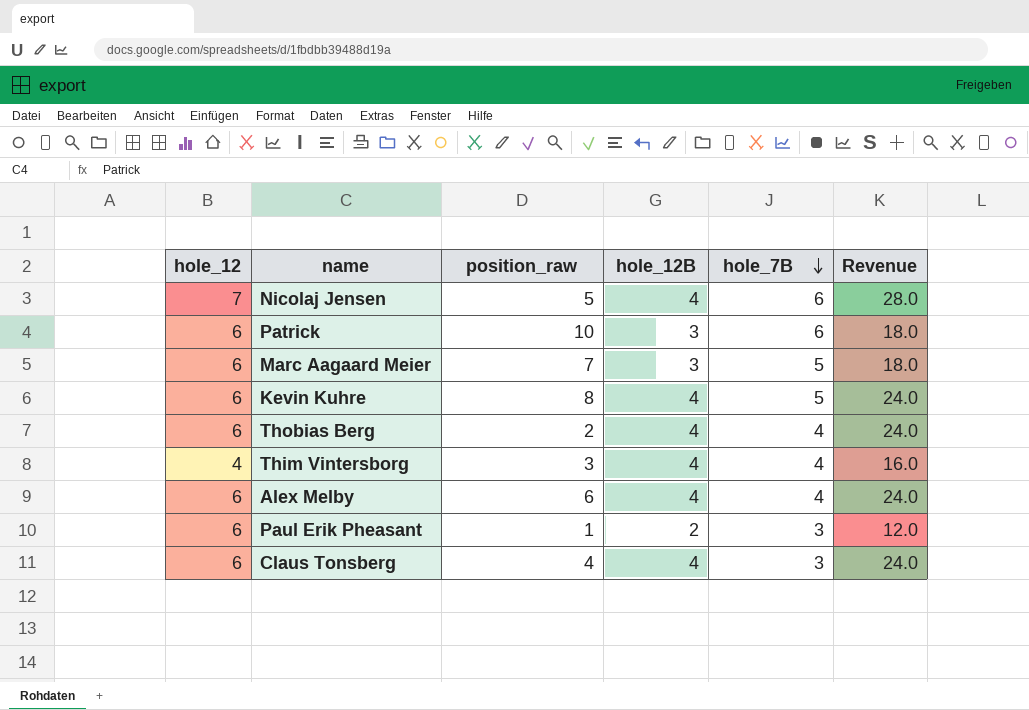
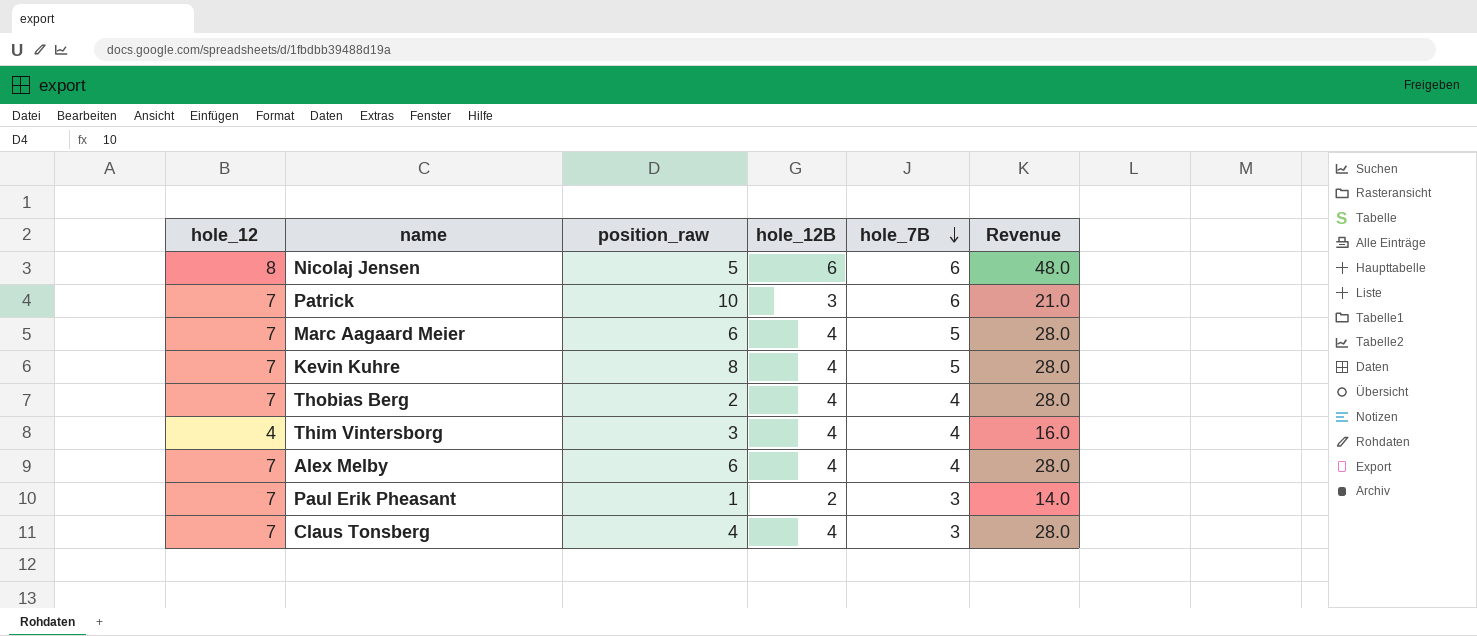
Nicolaj Jensen | hole_12: 7 -> 8
Nicolaj Jensen | hole_12B: 4 -> 6
Nicolaj Jensen | Revenue: 28.0 -> 48.0
Patrick | hole_12: 6 -> 7
Patrick | Revenue: 18.0 -> 21.0
Marc Aagaard Meier | hole_12: 6 -> 7
Marc Aagaard Meier | position_raw: 7 -> 6
Marc Aagaard Meier | hole_12B: 3 -> 4
Marc Aagaard Meier | Revenue: 18.0 -> 28.0
Kevin Kuhre | hole_12: 6 -> 7
Kevin Kuhre | Revenue: 24.0 -> 28.0
Thobias Berg | hole_12: 6 -> 7
Thobias Berg | Revenue: 24.0 -> 28.0
Alex Melby | hole_12: 6 -> 7
Alex Melby | Revenue: 24.0 -> 28.0
Paul Erik Pheasant | hole_12: 6 -> 7
Paul Erik Pheasant | Revenue: 12.0 -> 14.0
Claus Tonsberg | hole_12: 6 -> 7
Claus Tonsberg | Revenue: 24.0 -> 28.0

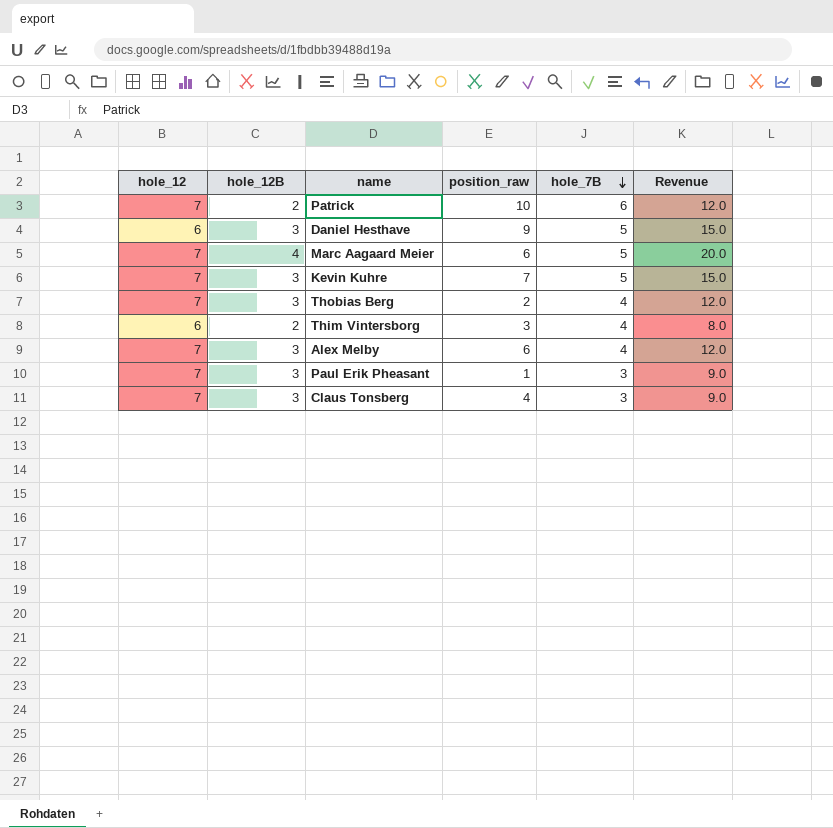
column hole_12B | position: 4 -> 2
column Revenue | formula: [hole_12] * [hole_12B] -> [hole_12B] * [hole_7B]
row Nicolaj Jensen: 8 | 5 | 6 | 6 | 48.0 -> none
Patrick | hole_12B: 3 -> 2
row Daniel Hesthave: none -> 6 | 3 | 9 | 5 | 15.0
Kevin Kuhre | hole_12B: 4 -> 3
Kevin Kuhre | position_raw: 8 -> 7
Thobias Berg | hole_12B: 4 -> 3
Thim Vintersborg | hole_12: 4 -> 6
Thim Vintersborg | hole_12B: 4 -> 2
Alex Melby | hole_12B: 4 -> 3
Paul Erik Pheasant | hole_12B: 2 -> 3
Claus Tonsberg | hole_12B: 4 -> 3

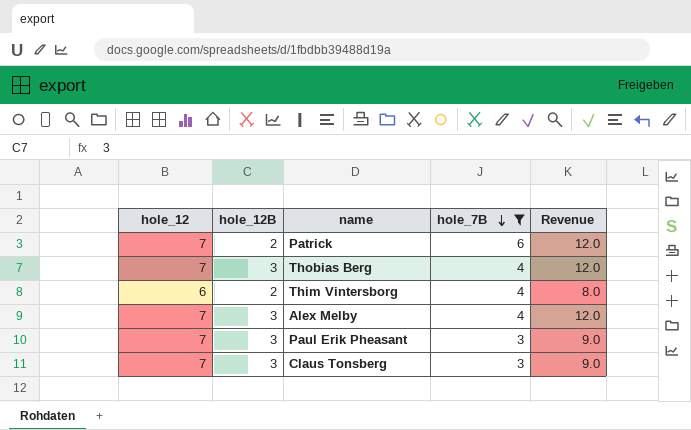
filter: none -> hole_7B != 5
column position_raw | position: 4 -> none

